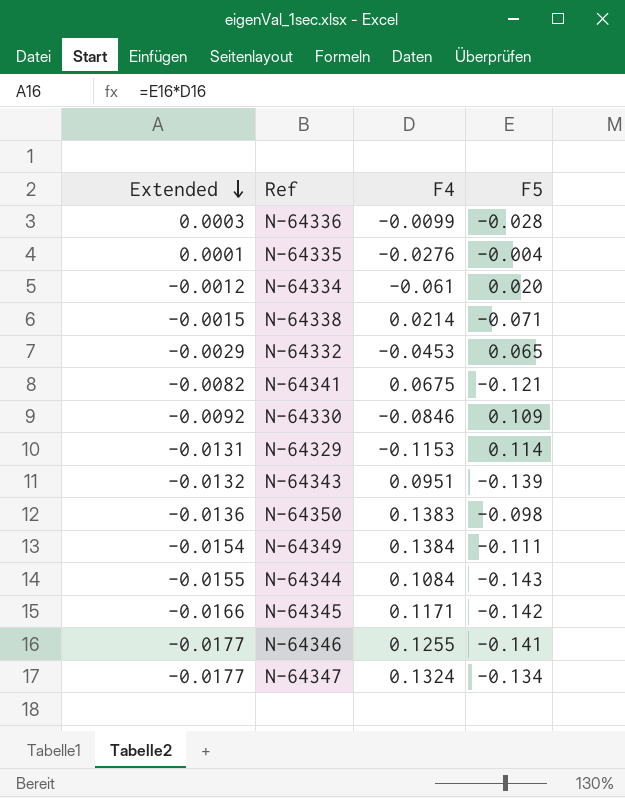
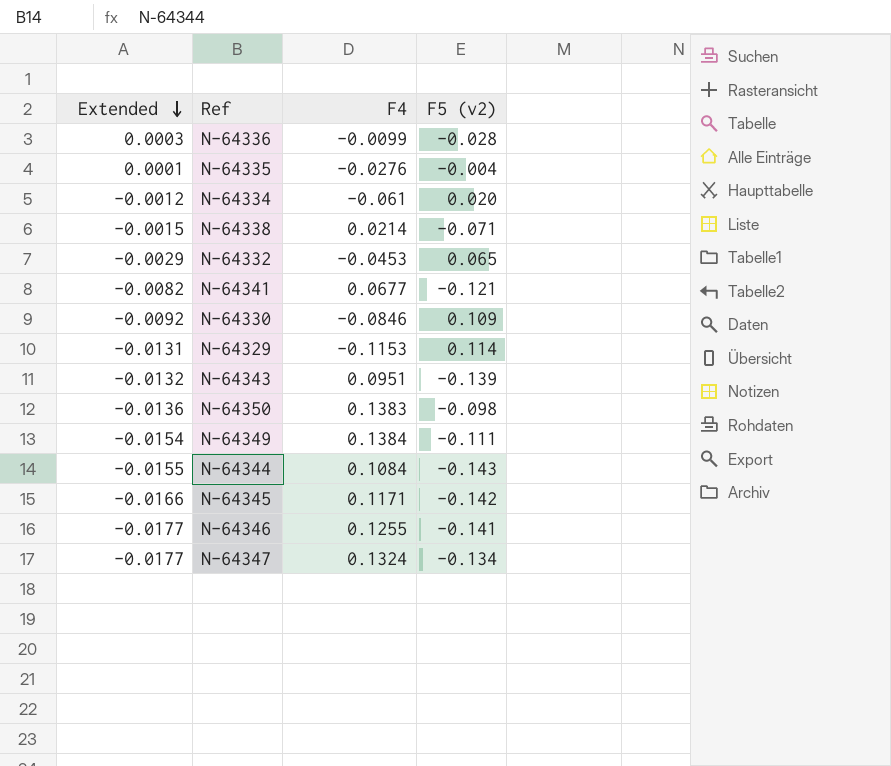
column name: F5 -> F5 (v2)
N-64341 | F4: 0.0675 -> 0.0677

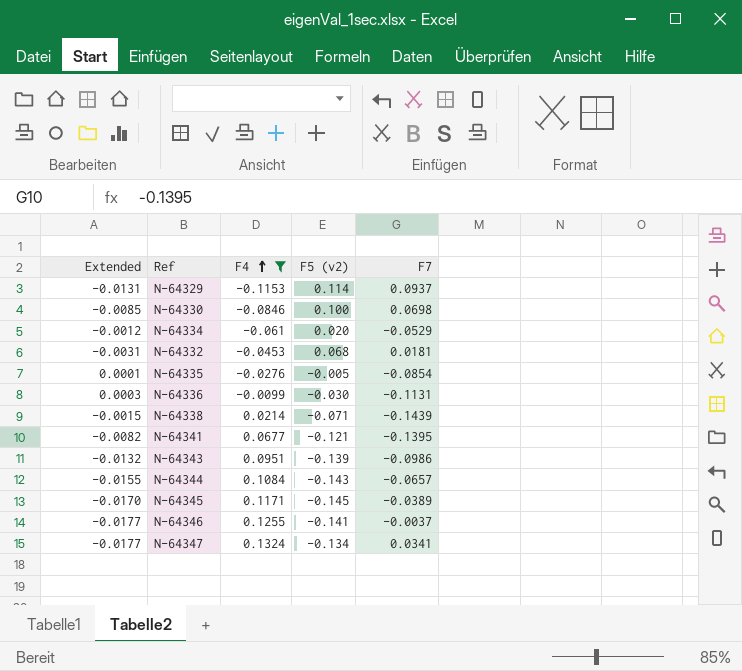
filter: none -> F4 <= 0.1324
row order: Extended descending -> F4 ascending
column F7 | position: none -> 5
N-64330 | Extended: -0.0092 -> -0.0085
N-64330 | F5 (v2): 0.109 -> 0.100
N-64332 | Extended: -0.0029 -> -0.0031
N-64332 | F5 (v2): 0.065 -> 0.068
N-64335 | F5 (v2): -0.004 -> -0.005
N-64336 | F5 (v2): -0.028 -> -0.030
N-64345 | Extended: -0.0166 -> -0.0170
N-64345 | F5 (v2): -0.142 -> -0.145

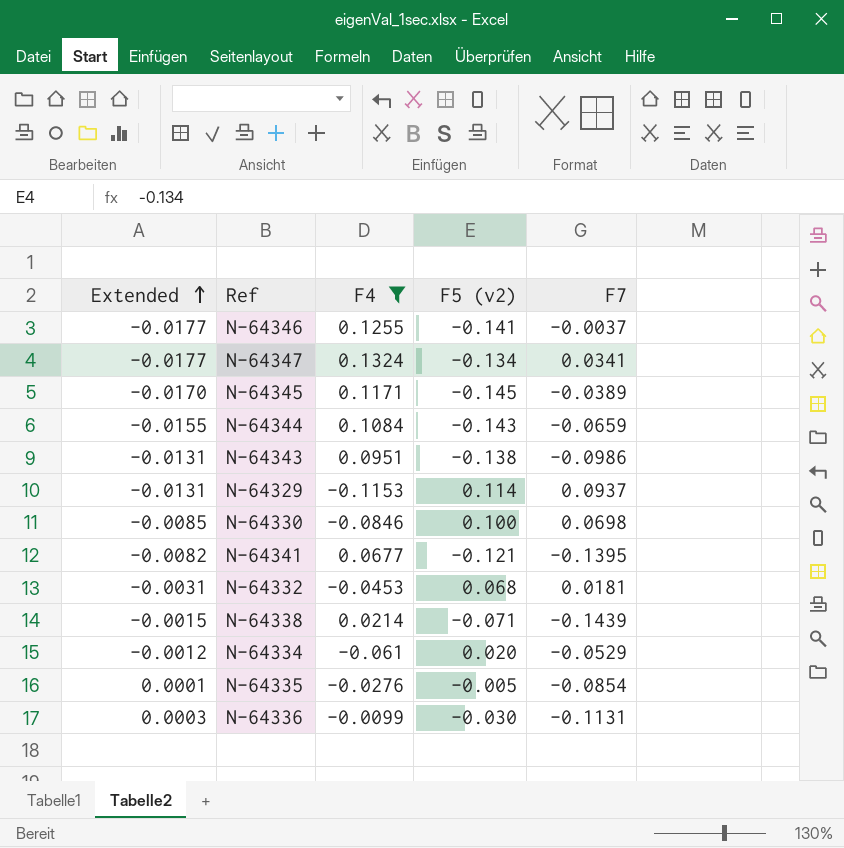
row order: F4 ascending -> Extended ascending
N-64344 | F7: -0.0657 -> -0.0659
N-64343 | Extended: -0.0132 -> -0.0131
N-64343 | F5 (v2): -0.139 -> -0.138

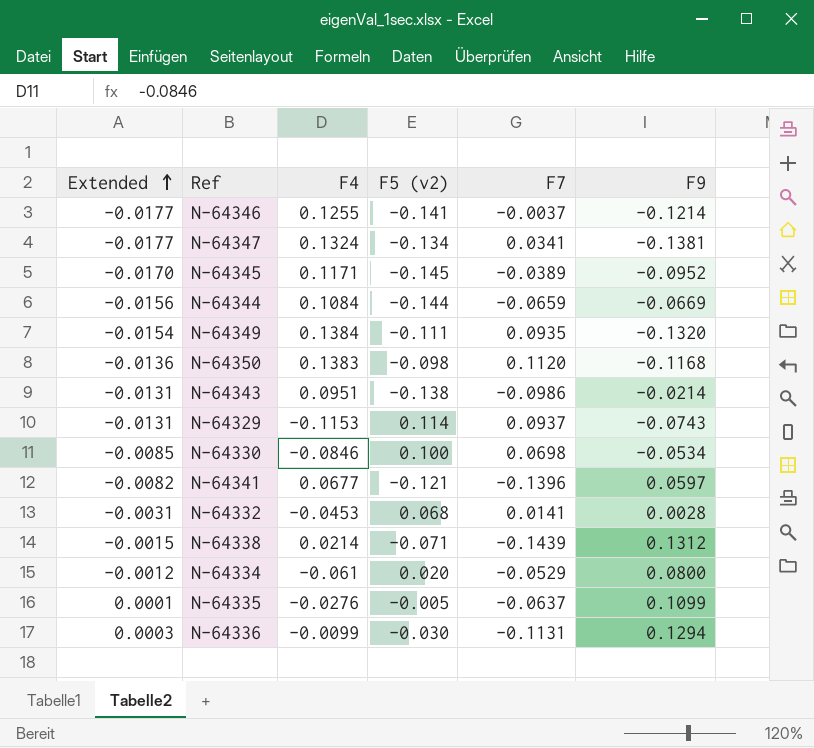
filter: F4 <= 0.1324 -> none
column F9 | position: none -> 6
N-64344 | Extended: -0.0155 -> -0.0156
N-64344 | F5 (v2): -0.143 -> -0.144
N-64341 | F7: -0.1395 -> -0.1396
N-64332 | F7: 0.0181 -> 0.0141
N-64335 | F7: -0.0854 -> -0.0637

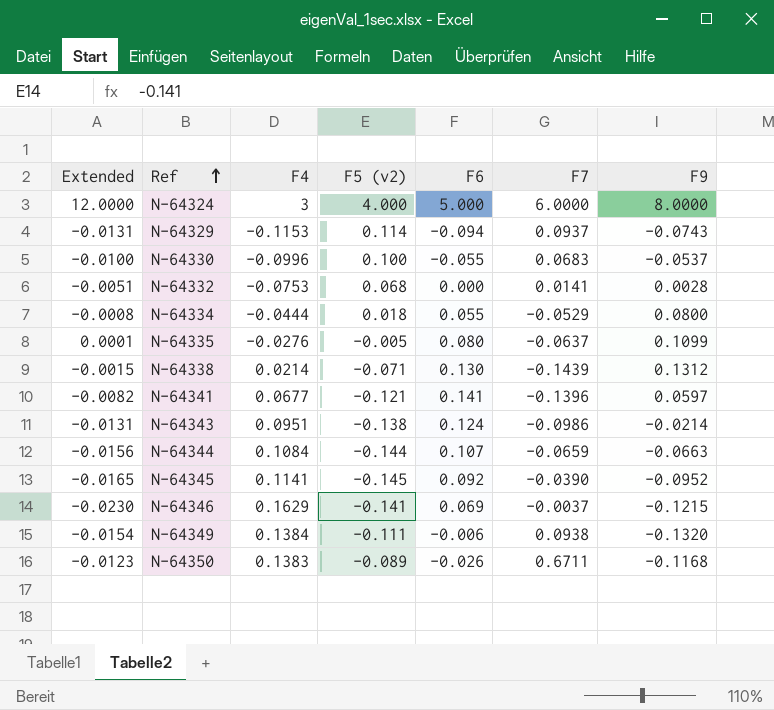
row order: Extended ascending -> Ref ascending
column F6 | position: none -> 5
row N-64347: -0.0177 | 0.1324 | -0.134 | 0.0341 | -0.1381 -> none
row N-64336: 0.0003 | -0.0099 | -0.030 | -0.1131 | 0.1294 -> none
row N-64324: none -> 12.0000 | 3 | 4.000 | 5.000 | 6.0000 | 8.0000
N-64330 | Extended: -0.0085 -> -0.0100
N-64330 | F4: -0.0846 -> -0.0996
N-64330 | F7: 0.0698 -> 0.0683
N-64330 | F9: -0.0534 -> -0.0537
N-64332 | Extended: -0.0031 -> -0.0051
N-64332 | F4: -0.0453 -> -0.0753
N-64334 | Extended: -0.0012 -> -0.0008
N-64334 | F4: -0.061 -> -0.0444
N-64334 | F5 (v2): 0.020 -> 0.018
N-64344 | F9: -0.0669 -> -0.0663
N-64345 | Extended: -0.0170 -> -0.0165
N-64345 | F4: 0.1171 -> 0.1141
N-64345 | F7: -0.0389 -> -0.0390
N-64346 | Extended: -0.0177 -> -0.0230
N-64346 | F4: 0.1255 -> 0.1629
N-64346 | F9: -0.1214 -> -0.1215
N-64349 | F7: 0.0935 -> 0.0938
N-64350 | Extended: -0.0136 -> -0.0123
N-64350 | F5 (v2): -0.098 -> -0.089
N-64350 | F7: 0.1120 -> 0.6711

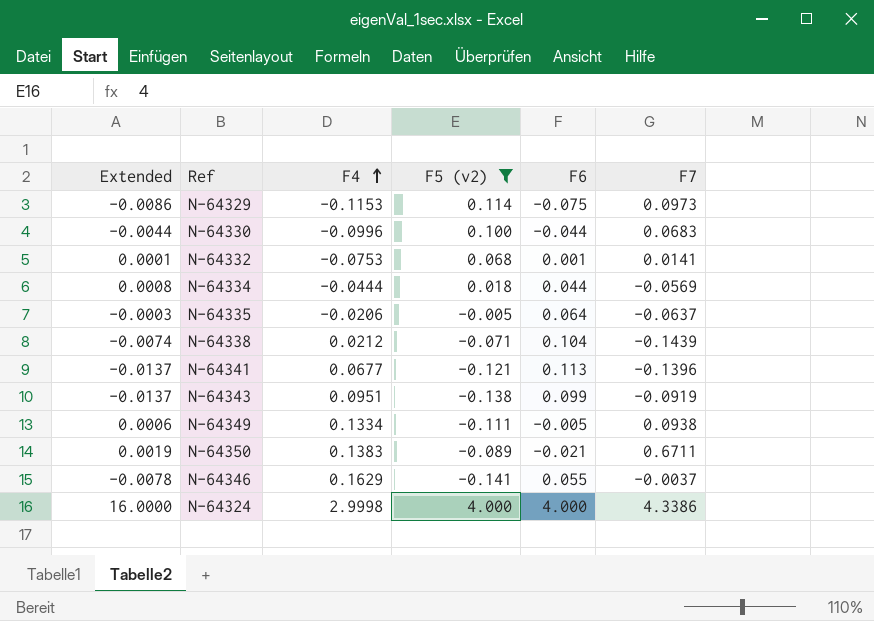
filter: none -> F5 (v2) >= -0.141
row order: Ref ascending -> F4 ascending
column F9 | position: 7 -> none
column Extended | formula: [F4] * [F5 (v2)] -> [F5 (v2)] * [F6]
N-64329 | F6: -0.094 -> -0.075
N-64329 | F7: 0.0937 -> 0.0973
N-64330 | F6: -0.055 -> -0.044
N-64332 | F6: 0.000 -> 0.001
N-64334 | F6: 0.055 -> 0.044
N-64334 | F7: -0.0529 -> -0.0569
N-64335 | F4: -0.0276 -> -0.0206
N-64335 | F6: 0.080 -> 0.064
N-64338 | F4: 0.0214 -> 0.0212
N-64338 | F6: 0.130 -> 0.104
N-64341 | F6: 0.141 -> 0.113
N-64343 | F6: 0.124 -> 0.099
N-64343 | F7: -0.0986 -> -0.0919
N-64349 | F4: 0.1384 -> 0.1334
N-64349 | F6: -0.006 -> -0.005
N-64350 | F6: -0.026 -> -0.021
N-64346 | F6: 0.069 -> 0.055
N-64324 | F4: 3 -> 2.9998
N-64324 | F6: 5.000 -> 4.000
N-64324 | F7: 6.0000 -> 4.3386

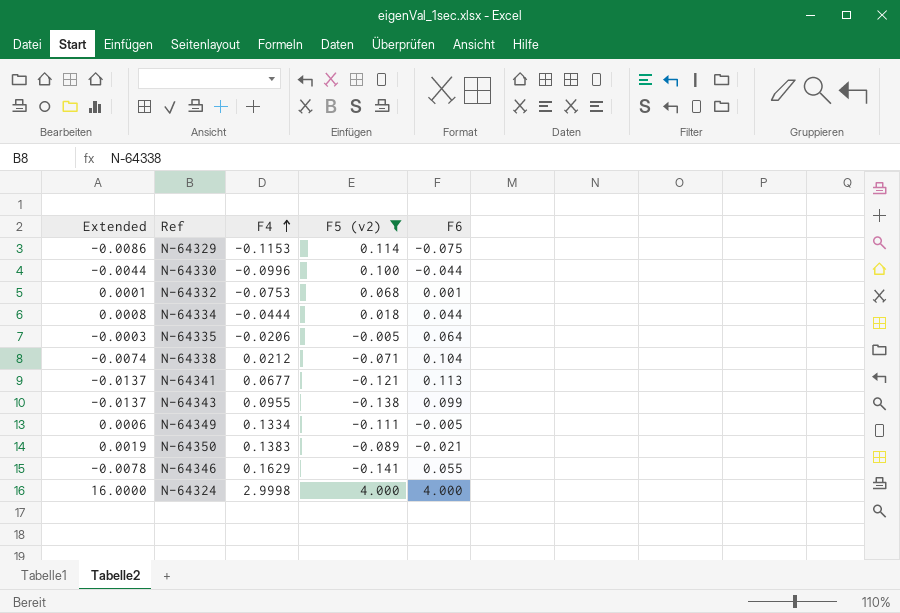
column F7 | position: 6 -> none
N-64343 | F4: 0.0951 -> 0.0955

